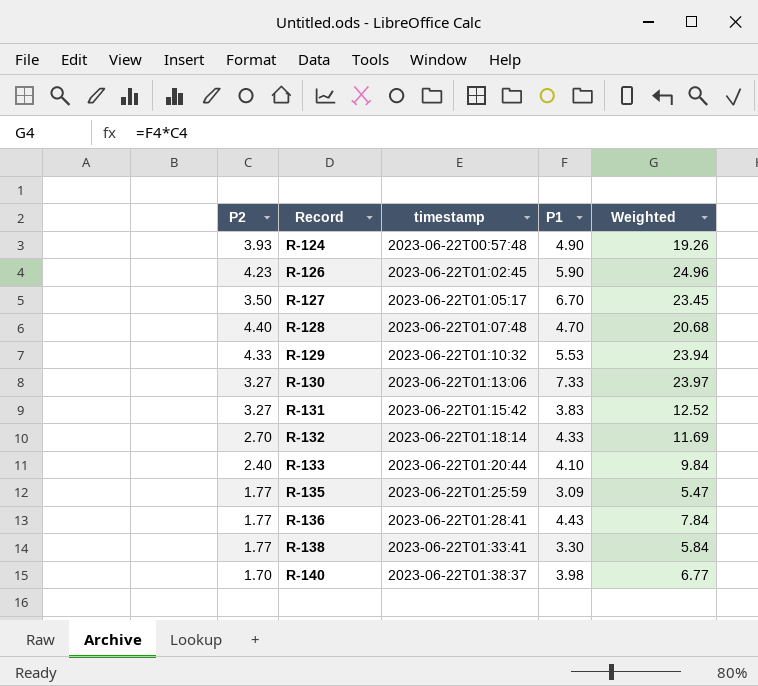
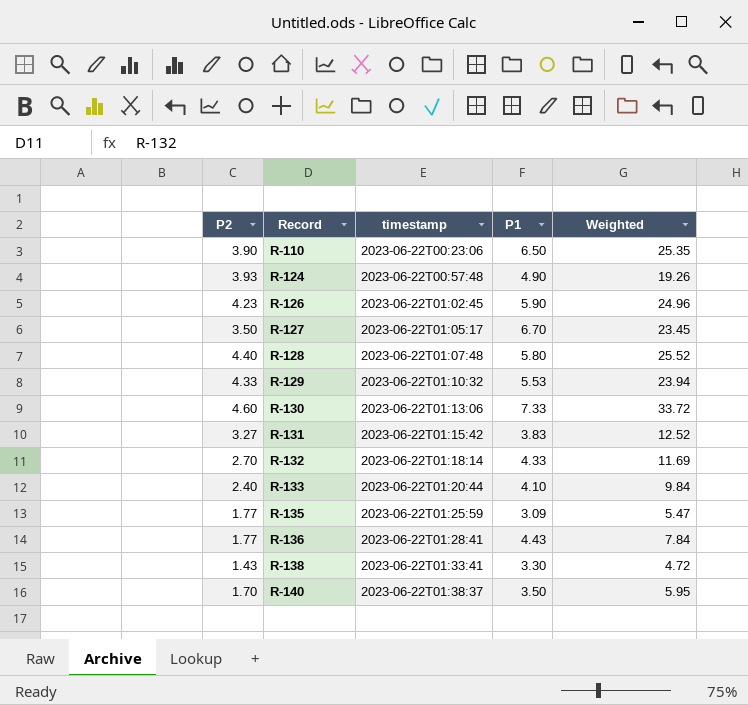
row R-110: none -> 3.90 | 2023-06-22T00:23:06 | 6.50 | 25.35
R-128 | P1: 4.70 -> 5.80
R-128 | Weighted: 20.68 -> 25.52
R-130 | P2: 3.27 -> 4.60
R-130 | Weighted: 23.97 -> 33.72
R-138 | P2: 1.77 -> 1.43
R-138 | Weighted: 5.84 -> 4.72
R-140 | P1: 3.98 -> 3.50
R-140 | Weighted: 6.77 -> 5.95

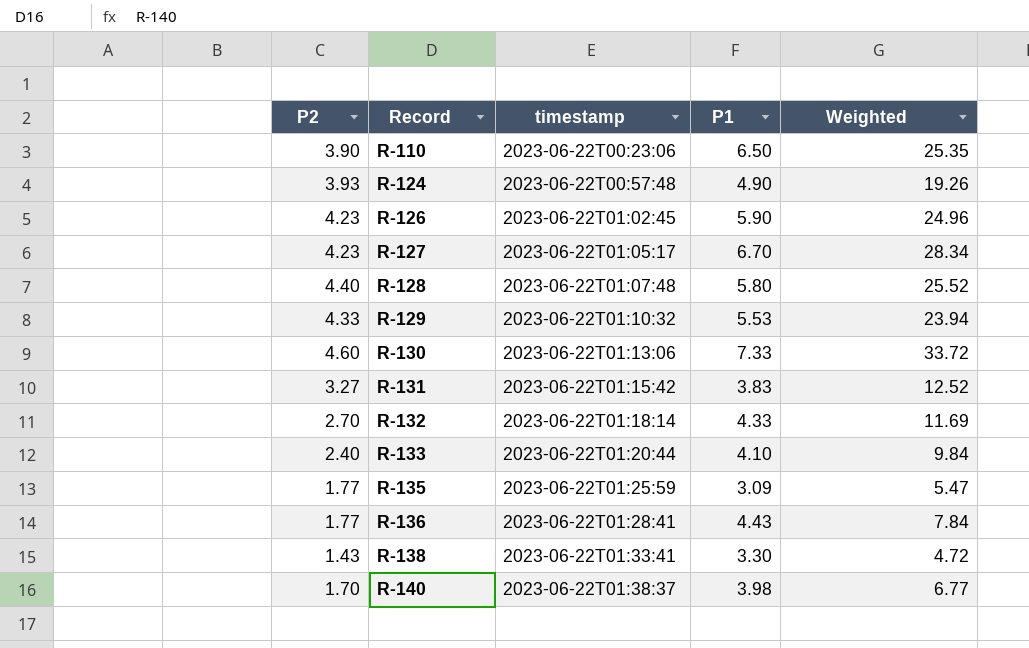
R-127 | P2: 3.50 -> 4.23
R-127 | Weighted: 23.45 -> 28.34
R-140 | P1: 3.50 -> 3.98
R-140 | Weighted: 5.95 -> 6.77

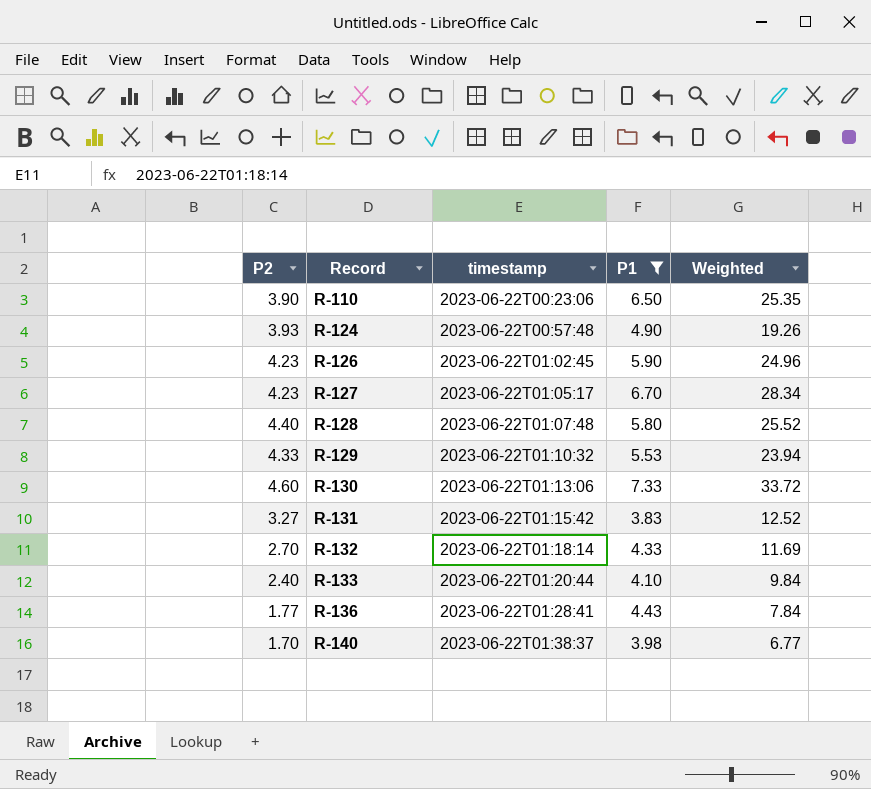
filter: none -> P1 >= 3.83

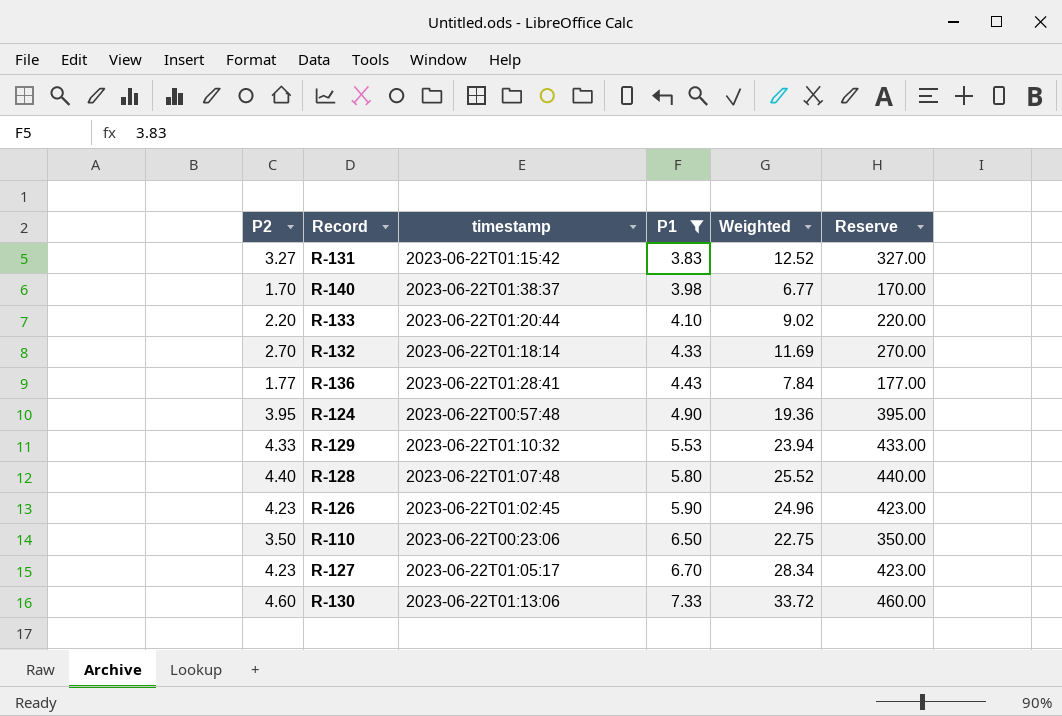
row order: Record ascending -> P1 ascending
column Reserve | formula: none -> [P2] * 100
R-133 | P2: 2.40 -> 2.20
R-133 | Weighted: 9.84 -> 9.02
R-124 | P2: 3.93 -> 3.95
R-124 | Weighted: 19.26 -> 19.36
R-110 | P2: 3.90 -> 3.50
R-110 | Weighted: 25.35 -> 22.75

